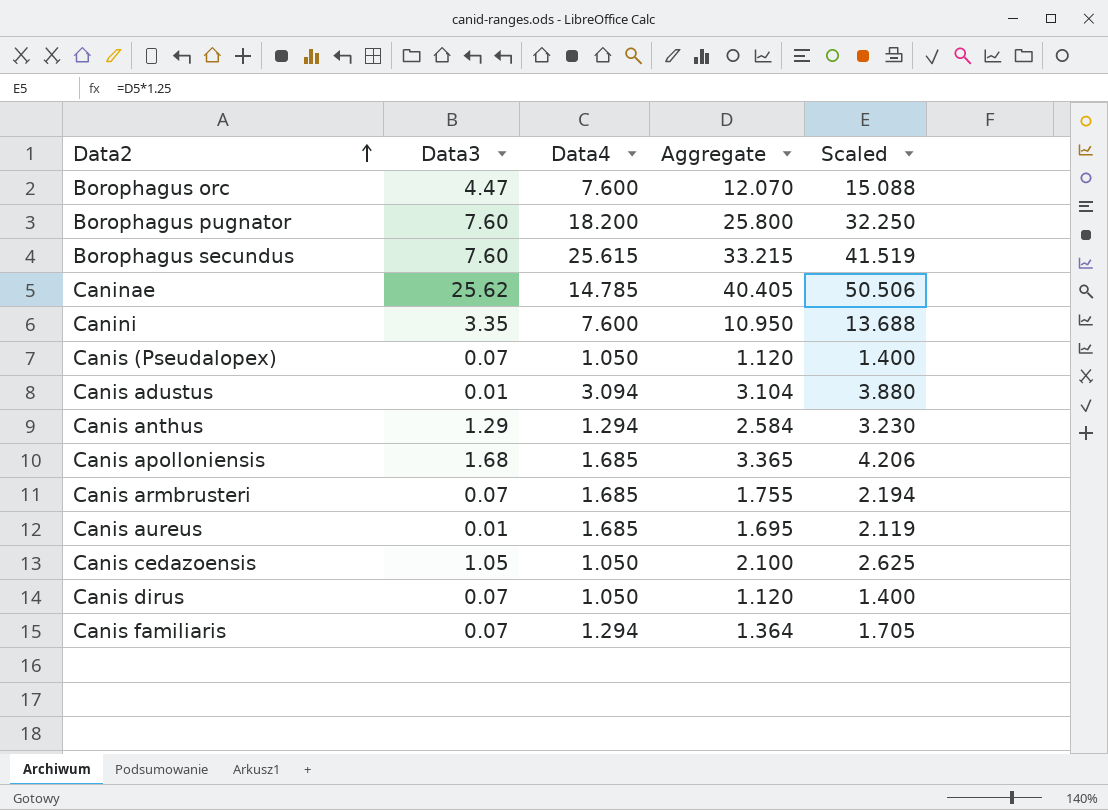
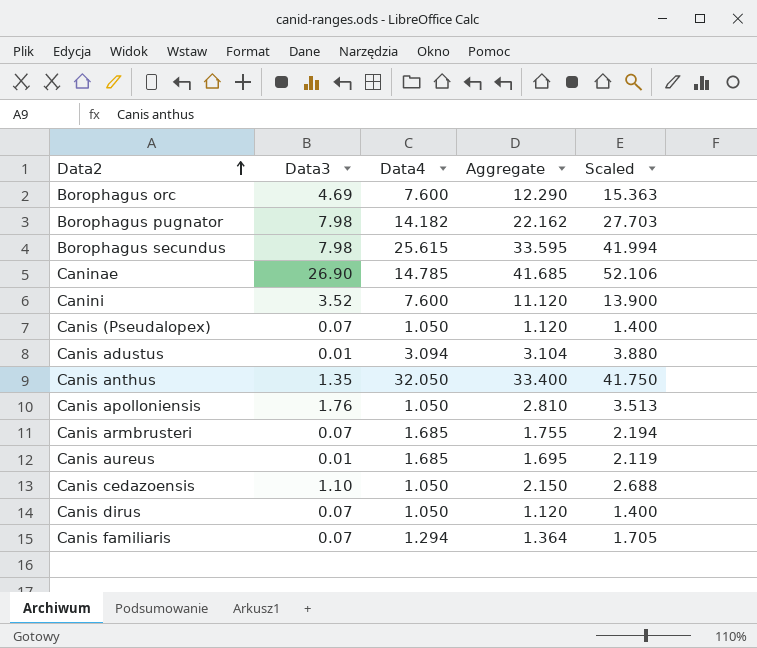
Borophagus orc | Data3: 4.47 -> 4.69
Borophagus orc | Aggregate: 12.070 -> 12.290
Borophagus orc | Scaled: 15.088 -> 15.363
Borophagus pugnator | Data3: 7.60 -> 7.98
Borophagus pugnator | Data4: 18.200 -> 14.182
Borophagus pugnator | Aggregate: 25.800 -> 22.162
Borophagus pugnator | Scaled: 32.250 -> 27.703
Borophagus secundus | Data3: 7.60 -> 7.98
Borophagus secundus | Aggregate: 33.215 -> 33.595
Borophagus secundus | Scaled: 41.519 -> 41.994
Caninae | Data3: 25.62 -> 26.90
Caninae | Aggregate: 40.405 -> 41.685
Caninae | Scaled: 50.506 -> 52.106
Canini | Data3: 3.35 -> 3.52
Canini | Aggregate: 10.950 -> 11.120
Canini | Scaled: 13.688 -> 13.900
Canis anthus | Data3: 1.29 -> 1.35
Canis anthus | Data4: 1.294 -> 32.050
Canis anthus | Aggregate: 2.584 -> 33.400
Canis anthus | Scaled: 3.230 -> 41.750
Canis apolloniensis | Data3: 1.68 -> 1.76
Canis apolloniensis | Data4: 1.685 -> 1.050
Canis apolloniensis | Aggregate: 3.365 -> 2.810
Canis apolloniensis | Scaled: 4.206 -> 3.513
Canis cedazoensis | Data3: 1.05 -> 1.10
Canis cedazoensis | Aggregate: 2.100 -> 2.150
Canis cedazoensis | Scaled: 2.625 -> 2.688

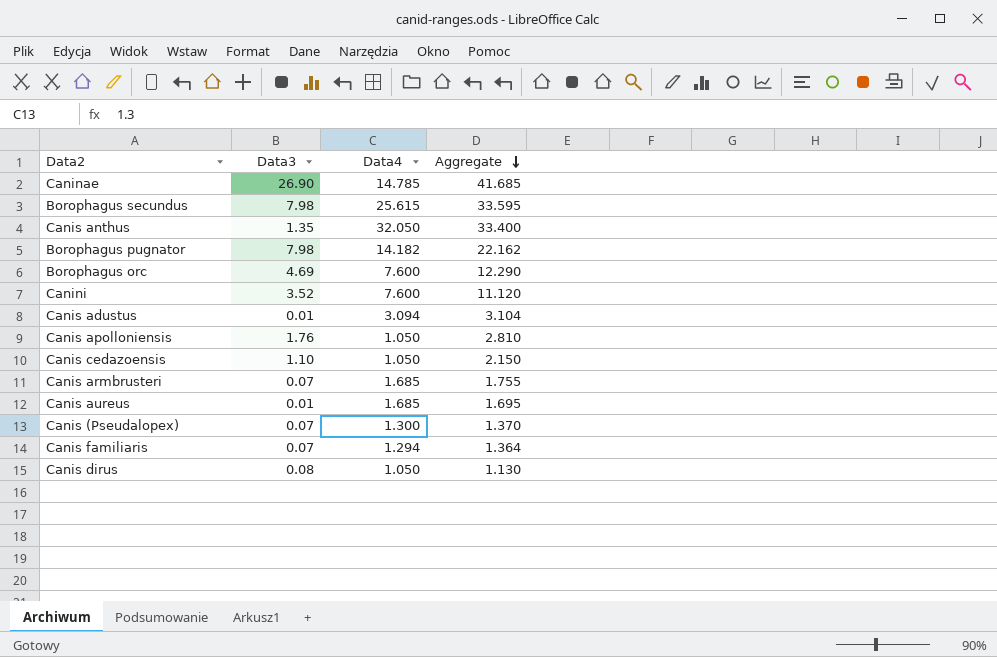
row order: Data2 ascending -> Aggregate descending
column Scaled | formula: [Aggregate] * 1.25 -> none
Canis (Pseudalopex) | Data4: 1.050 -> 1.300
Canis (Pseudalopex) | Aggregate: 1.120 -> 1.370
Canis dirus | Data3: 0.07 -> 0.08
Canis dirus | Aggregate: 1.120 -> 1.130

